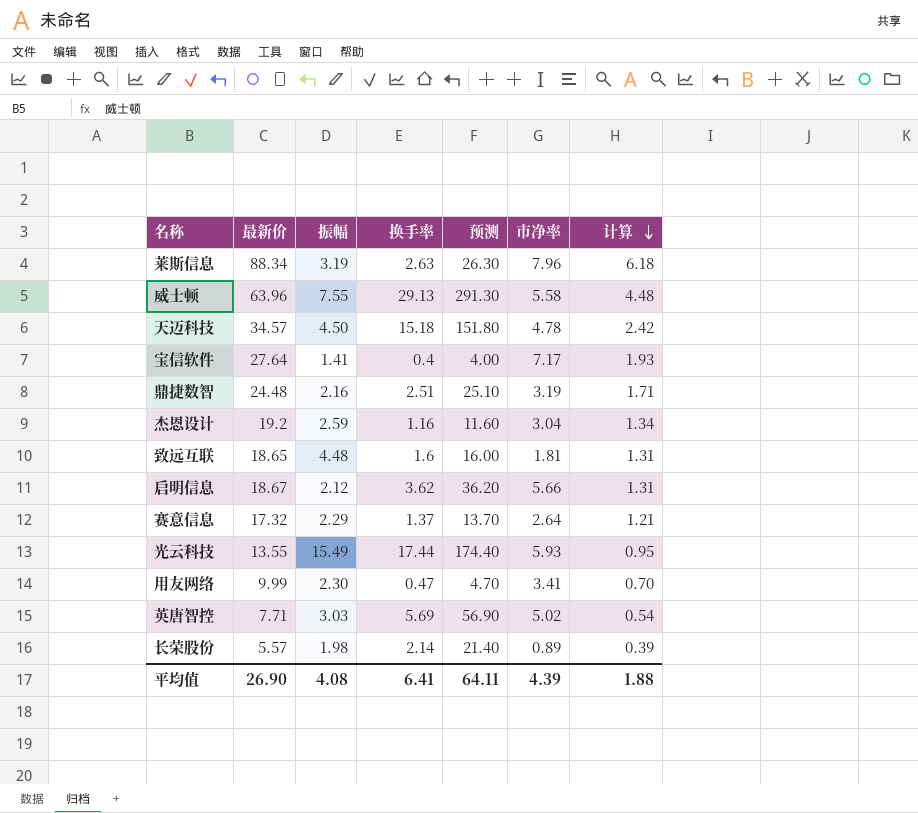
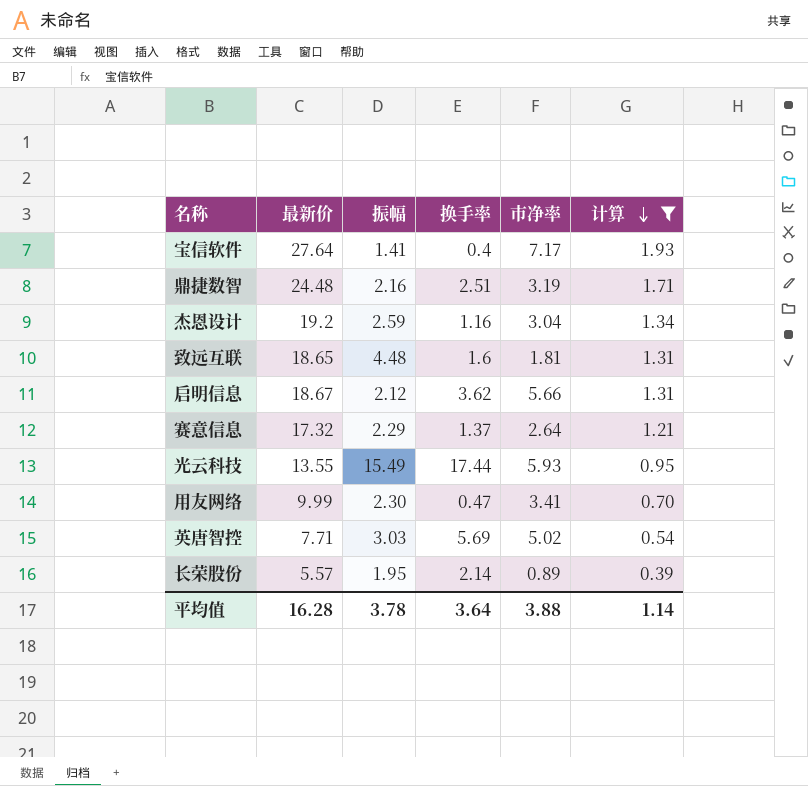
filter: none -> 计算 <= 1.93
column 预测 | formula: [换手率] * 10 -> none
长荣股份 | 振幅: 1.98 -> 1.95
平均值 | 最新价: 26.90 -> 16.28
平均值 | 振幅: 4.08 -> 3.78
平均值 | 换手率: 6.41 -> 3.64
平均值 | 市净率: 4.39 -> 3.88
平均值 | 计算: 1.88 -> 1.14

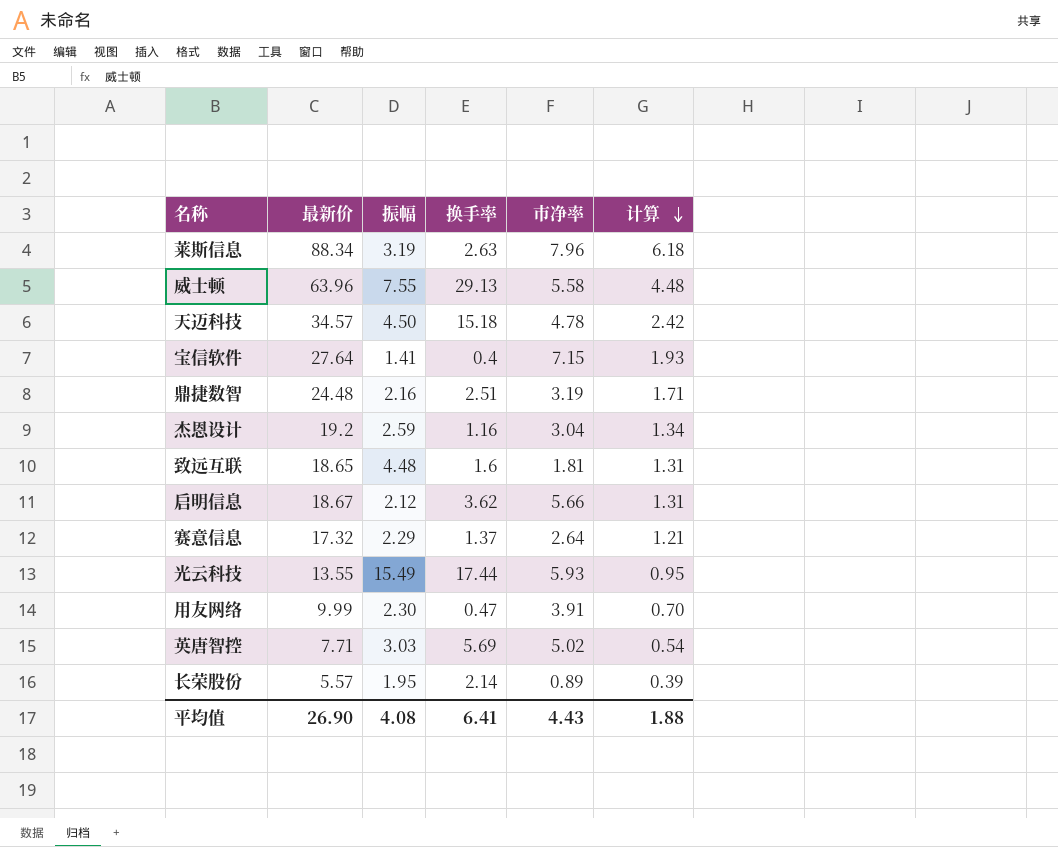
filter: 计算 <= 1.93 -> none
宝信软件 | 市净率: 7.17 -> 7.15
用友网络 | 市净率: 3.41 -> 3.91
平均值 | 最新价: 16.28 -> 26.90
平均值 | 振幅: 3.78 -> 4.08
平均值 | 换手率: 3.64 -> 6.41
平均值 | 市净率: 3.88 -> 4.43
平均值 | 计算: 1.14 -> 1.88

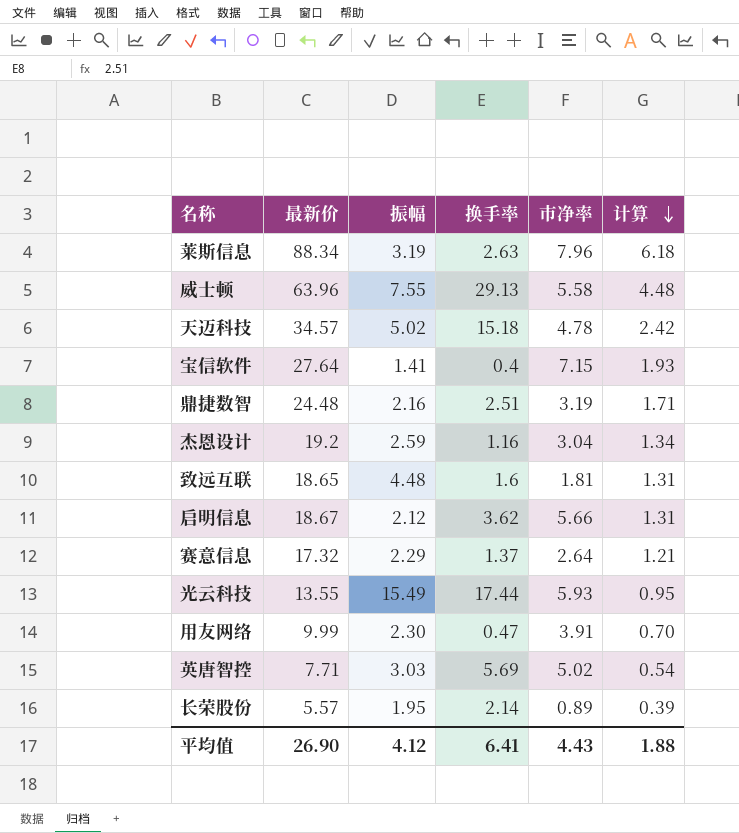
天迈科技 | 振幅: 4.50 -> 5.02
平均值 | 振幅: 4.08 -> 4.12

